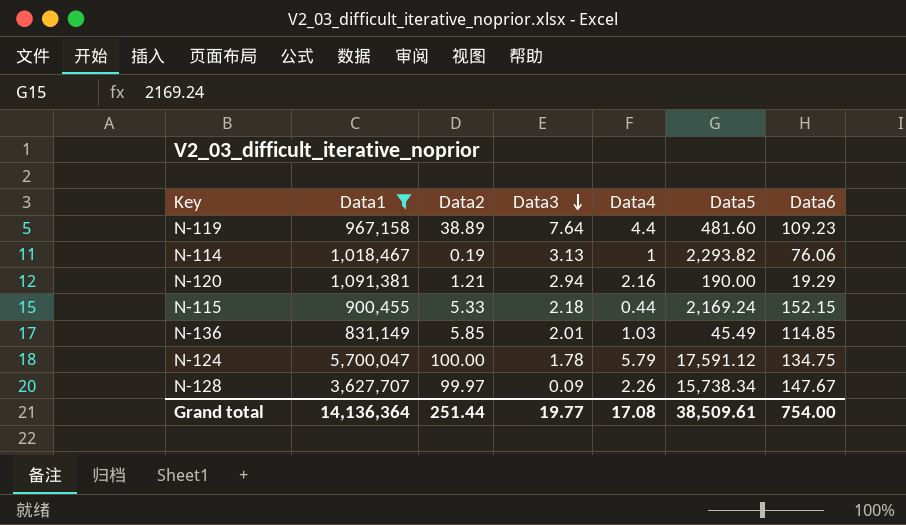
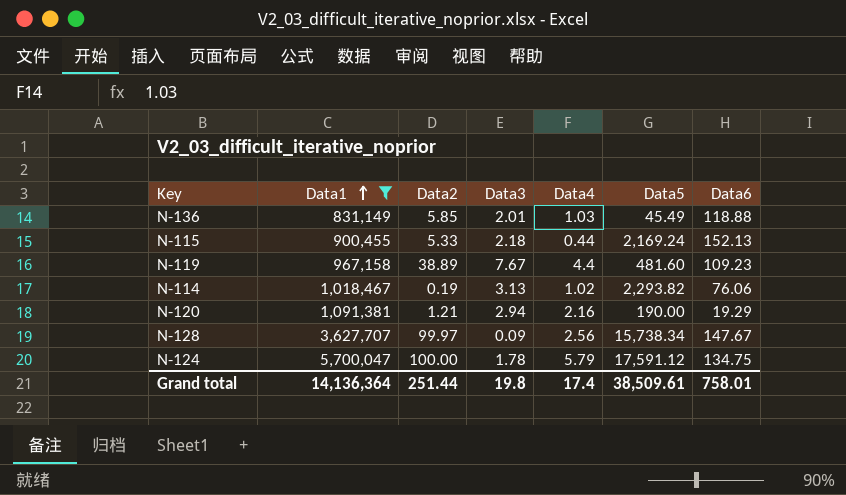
row order: Data3 descending -> Data1 ascending
N-136 | Data6: 114.85 -> 118.88
N-115 | Data6: 152.15 -> 152.13
N-119 | Data3: 7.64 -> 7.67
N-114 | Data4: 1 -> 1.02
N-128 | Data4: 2.26 -> 2.56
Grand total | Data3: 19.77 -> 19.8
Grand total | Data4: 17.08 -> 17.4
Grand total | Data6: 754.00 -> 758.01

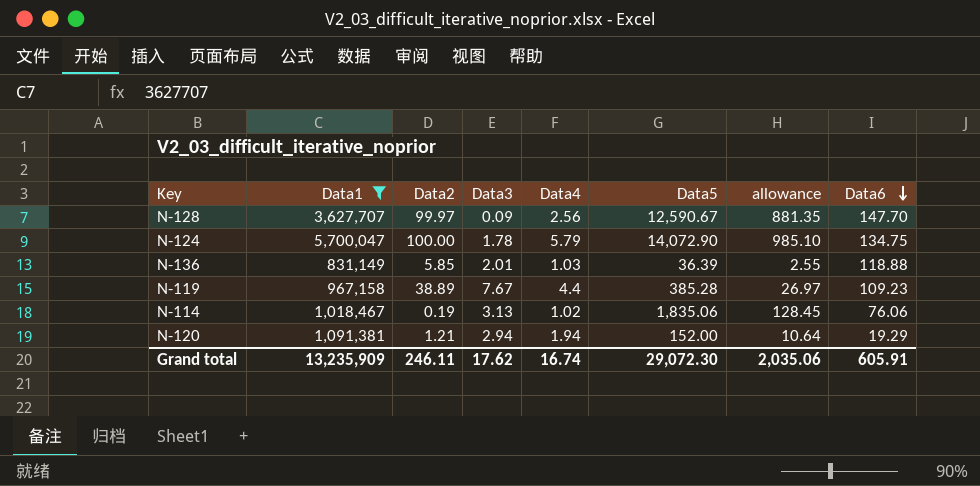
row order: Data1 ascending -> Data6 descending
column allowance | formula: none -> [Data5] * 0.07
row N-115: 900,455 | 5.33 | 2.18 | 0.44 | 2,169.24 | 152.13 -> none
N-128 | Data5: 15,738.34 -> 12,590.67
N-128 | Data6: 147.67 -> 147.70
N-124 | Data5: 17,591.12 -> 14,072.90
N-136 | Data5: 45.49 -> 36.39
N-119 | Data5: 481.60 -> 385.28
N-114 | Data5: 2,293.82 -> 1,835.06
N-120 | Data4: 2.16 -> 1.94
N-120 | Data5: 190.00 -> 152.00
Grand total | Data1: 14,136,364 -> 13,235,909
Grand total | Data2: 251.44 -> 246.11
Grand total | Data3: 19.8 -> 17.62
Grand total | Data4: 17.4 -> 16.74
Grand total | Data5: 38,509.61 -> 29,072.30
Grand total | Data6: 758.01 -> 605.91

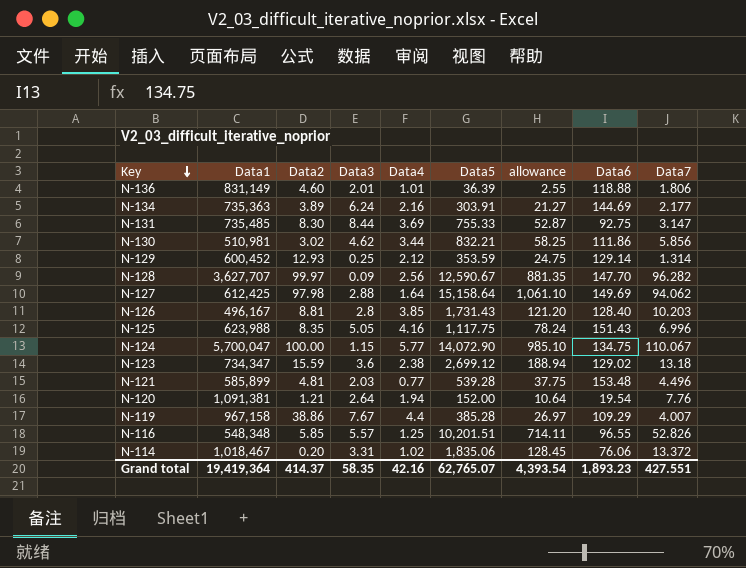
filter: Data1 >= 831,149 -> none
row order: Data6 descending -> Key descending
column Data7 | position: none -> 9
N-136 | Data2: 5.85 -> 4.60
N-136 | Data4: 1.03 -> 1.01
N-124 | Data3: 1.78 -> 1.15
N-124 | Data4: 5.79 -> 5.77
N-120 | Data3: 2.94 -> 2.64
N-120 | Data6: 19.29 -> 19.54
N-119 | Data2: 38.89 -> 38.86
N-119 | Data6: 109.23 -> 109.29
N-114 | Data2: 0.19 -> 0.20
N-114 | Data3: 3.13 -> 3.31
Grand total | Data1: 13,235,909 -> 19,419,364
Grand total | Data2: 246.11 -> 414.37
Grand total | Data3: 17.62 -> 58.35
Grand total | Data4: 16.74 -> 42.16
Grand total | Data5: 29,072.30 -> 62,765.07
Grand total | allowance: 2,035.06 -> 4,393.54
Grand total | Data6: 605.91 -> 1,893.23

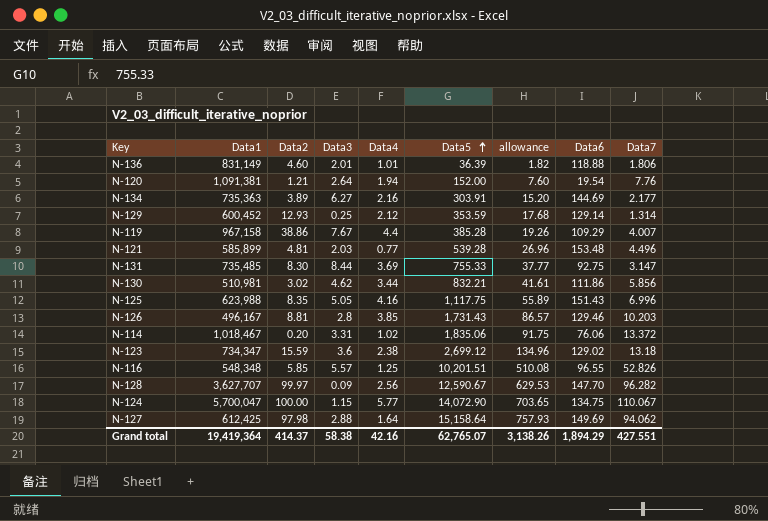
row order: Key descending -> Data5 ascending
column allowance | formula: [Data5] * 0.07 -> [Data5] * 0.05
N-134 | Data3: 6.24 -> 6.27
N-126 | Data6: 128.40 -> 129.46
Grand total | Data3: 58.35 -> 58.38
Grand total | allowance: 4,393.54 -> 3,138.26
Grand total | Data6: 1,893.23 -> 1,894.29

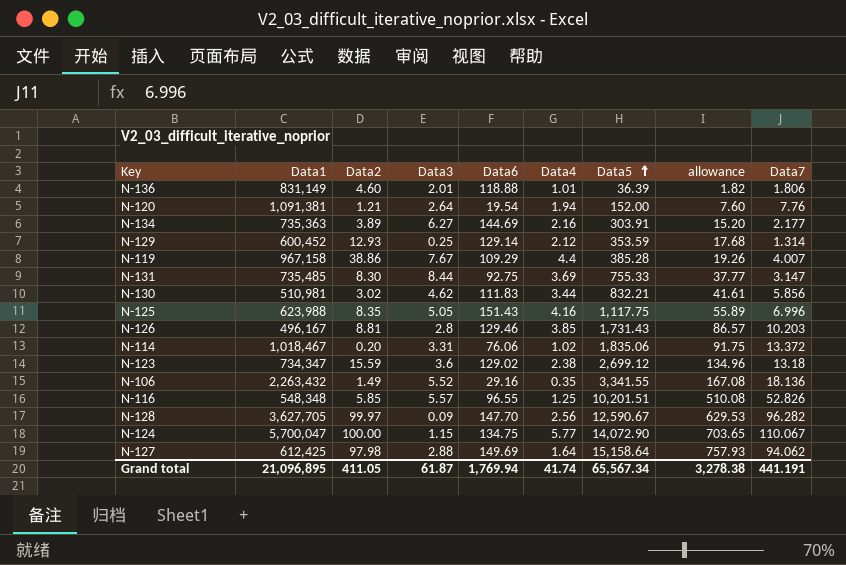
column Data6 | position: 8 -> 5
row N-121: 585,899 | 4.81 | 2.03 | 0.77 | 539.28 | 26.96 | 153.48 | 4.496 -> none
N-130 | Data6: 111.86 -> 111.83
row N-106: none -> 2,263,432 | 1.49 | 5.52 | 29.16 | 0.35 | 3,341.55 | 167.08 | 18.136
N-128 | Data1: 3,627,707 -> 3,627,705
Grand total | Data1: 19,419,364 -> 21,096,895
Grand total | Data2: 414.37 -> 411.05
Grand total | Data3: 58.38 -> 61.87
Grand total | Data6: 1,894.29 -> 1,769.94
Grand total | Data4: 42.16 -> 41.74
Grand total | Data5: 62,765.07 -> 65,567.34
Grand total | allowance: 3,138.26 -> 3,278.38
Grand total | Data7: 427.551 -> 441.191

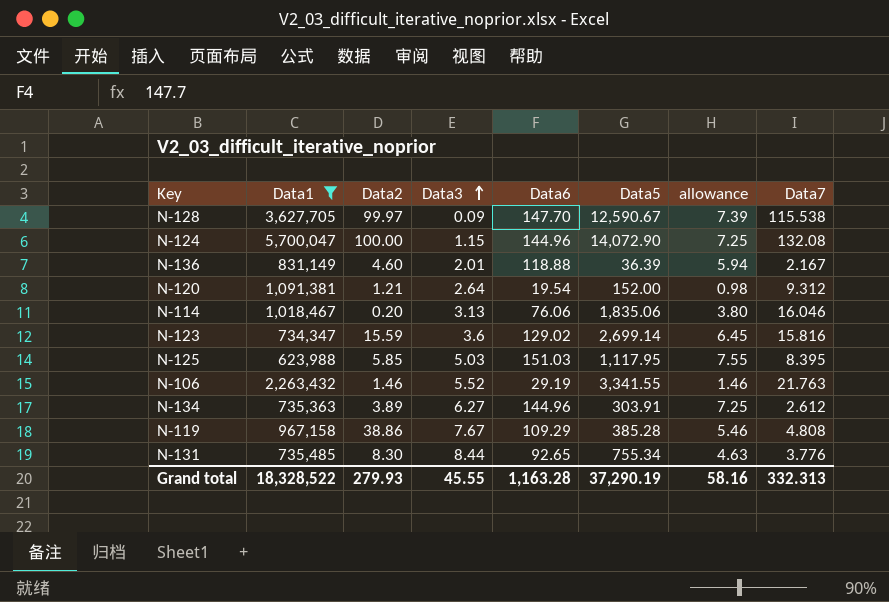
filter: none -> Data1 >= 623,988
row order: Data5 ascending -> Data3 ascending
column Data4 | position: 6 -> none
column allowance | formula: [Data5] * 0.05 -> [Data6] * 0.05
N-128 | Data7: 96.282 -> 115.538
N-124 | Data6: 134.75 -> 144.96
N-124 | Data7: 110.067 -> 132.08
N-136 | Data7: 1.806 -> 2.167
N-120 | Data7: 7.76 -> 9.312
N-114 | Data3: 3.31 -> 3.13
N-114 | Data7: 13.372 -> 16.046
N-123 | Data5: 2,699.12 -> 2,699.14
N-123 | Data7: 13.18 -> 15.816
N-125 | Data2: 8.35 -> 5.85
N-125 | Data3: 5.05 -> 5.03
N-125 | Data6: 151.43 -> 151.03
N-125 | Data5: 1,117.75 -> 1,117.95
N-125 | Data7: 6.996 -> 8.395
N-106 | Data2: 1.49 -> 1.46
N-106 | Data6: 29.16 -> 29.19
N-106 | Data7: 18.136 -> 21.763
N-134 | Data6: 144.69 -> 144.96
N-134 | Data7: 2.177 -> 2.612
N-119 | Data7: 4.007 -> 4.808
N-131 | Data6: 92.75 -> 92.65
N-131 | Data5: 755.33 -> 755.34
N-131 | Data7: 3.147 -> 3.776
Grand total | Data1: 21,096,895 -> 18,328,522
Grand total | Data2: 411.05 -> 279.93
Grand total | Data3: 61.87 -> 45.55
Grand total | Data6: 1,769.94 -> 1,163.28
Grand total | Data5: 65,567.34 -> 37,290.19
Grand total | allowance: 3,278.38 -> 58.16
Grand total | Data7: 441.191 -> 332.313

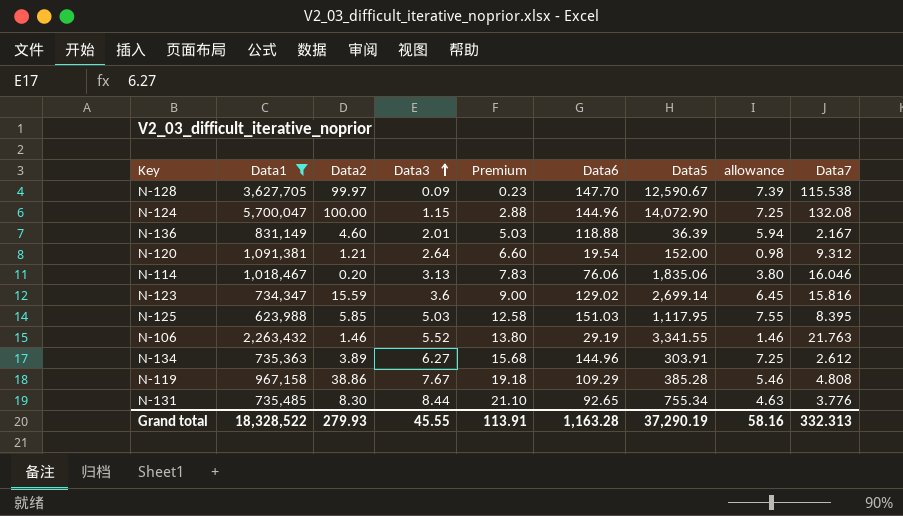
column Premium | formula: none -> [Data3] * 2.5

